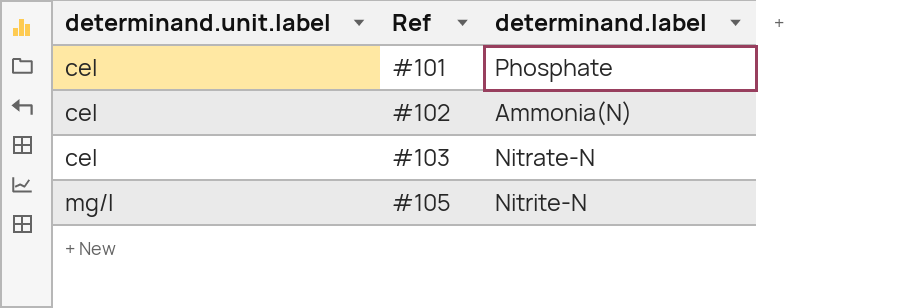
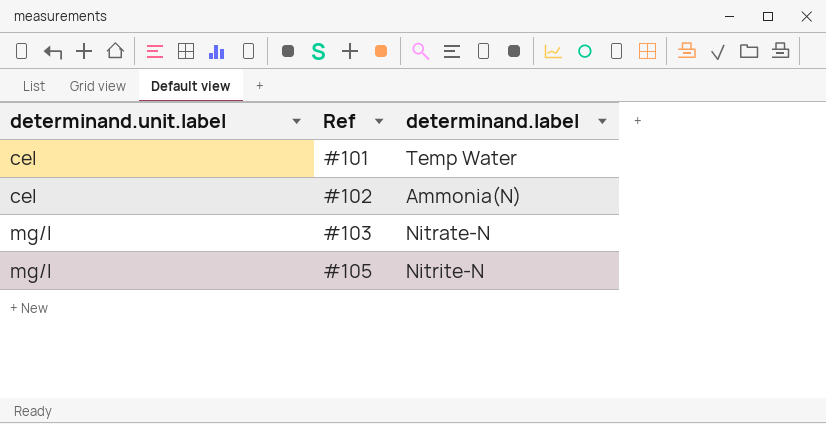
#101 | determinand.label: Phosphate -> Temp Water
#103 | determinand.unit.label: cel -> mg/l

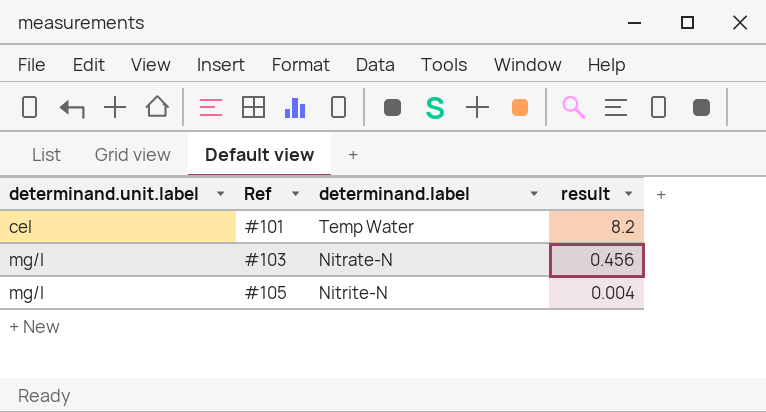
column result | position: none -> 4
row #102: cel | Ammonia(N) -> none

